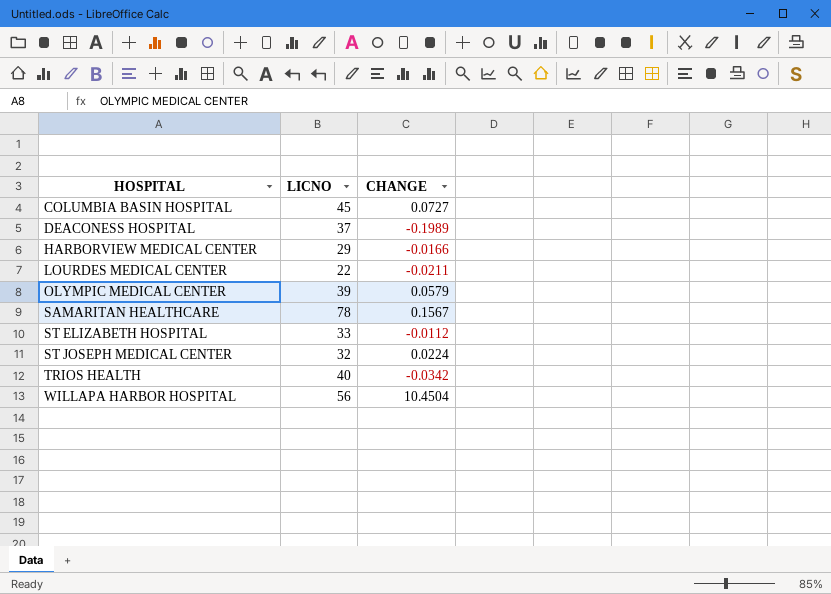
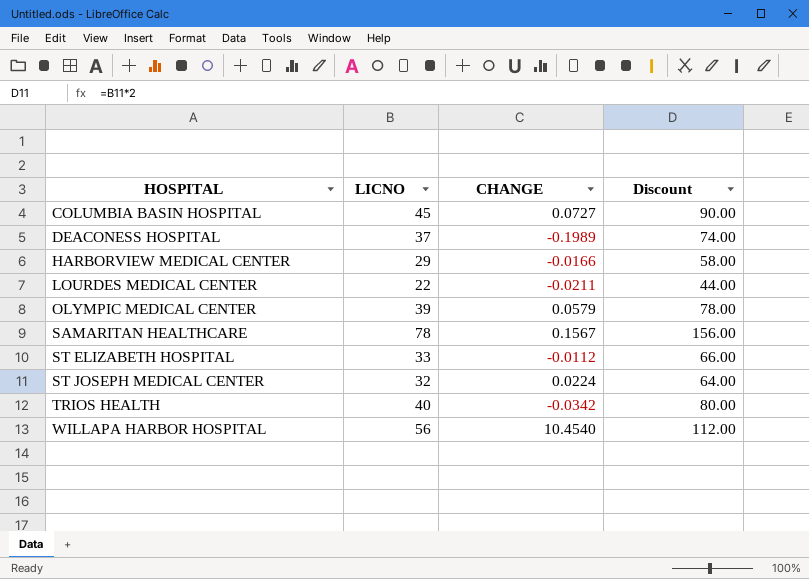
column Discount | formula: none -> [LICNO] * 2
WILLAPA HARBOR HOSPITAL | CHANGE: 10.4504 -> 10.4540

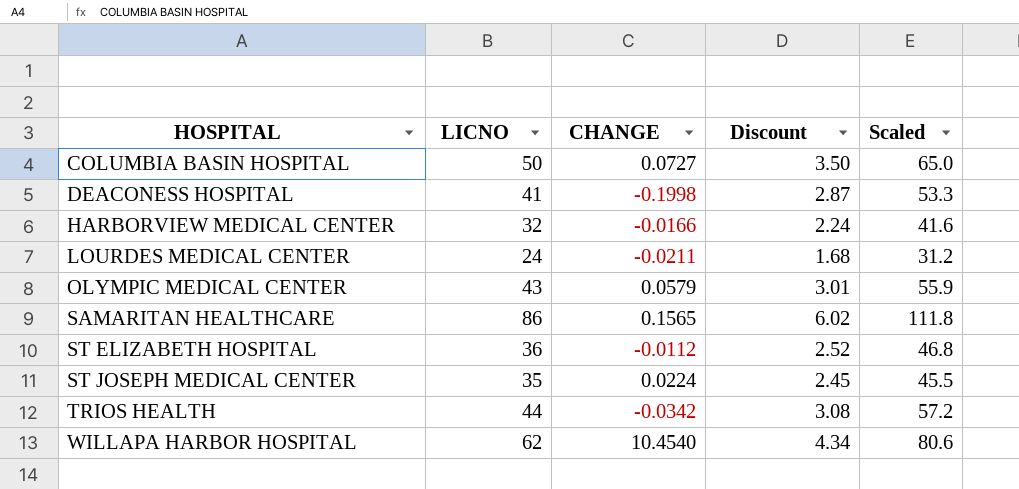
column Discount | formula: [LICNO] * 2 -> [LICNO] * 0.07
column Scaled | formula: none -> [LICNO] * 1.3
COLUMBIA BASIN HOSPITAL | LICNO: 45 -> 50
DEACONESS HOSPITAL | LICNO: 37 -> 41
DEACONESS HOSPITAL | CHANGE: -0.1989 -> -0.1998
HARBORVIEW MEDICAL CENTER | LICNO: 29 -> 32
LOURDES MEDICAL CENTER | LICNO: 22 -> 24
OLYMPIC MEDICAL CENTER | LICNO: 39 -> 43
SAMARITAN HEALTHCARE | LICNO: 78 -> 86
SAMARITAN HEALTHCARE | CHANGE: 0.1567 -> 0.1565
ST ELIZABETH HOSPITAL | LICNO: 33 -> 36
ST JOSEPH MEDICAL CENTER | LICNO: 32 -> 35
TRIOS HEALTH | LICNO: 40 -> 44
WILLAPA HARBOR HOSPITAL | LICNO: 56 -> 62

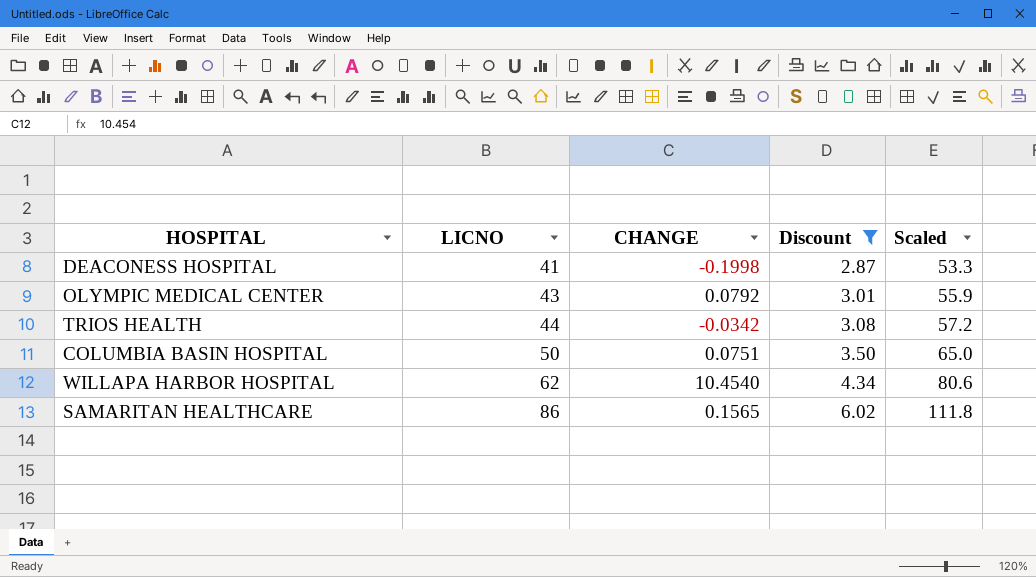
filter: none -> Discount >= 2.87
row order: HOSPITAL ascending -> LICNO ascending
OLYMPIC MEDICAL CENTER | CHANGE: 0.0579 -> 0.0792
COLUMBIA BASIN HOSPITAL | CHANGE: 0.0727 -> 0.0751

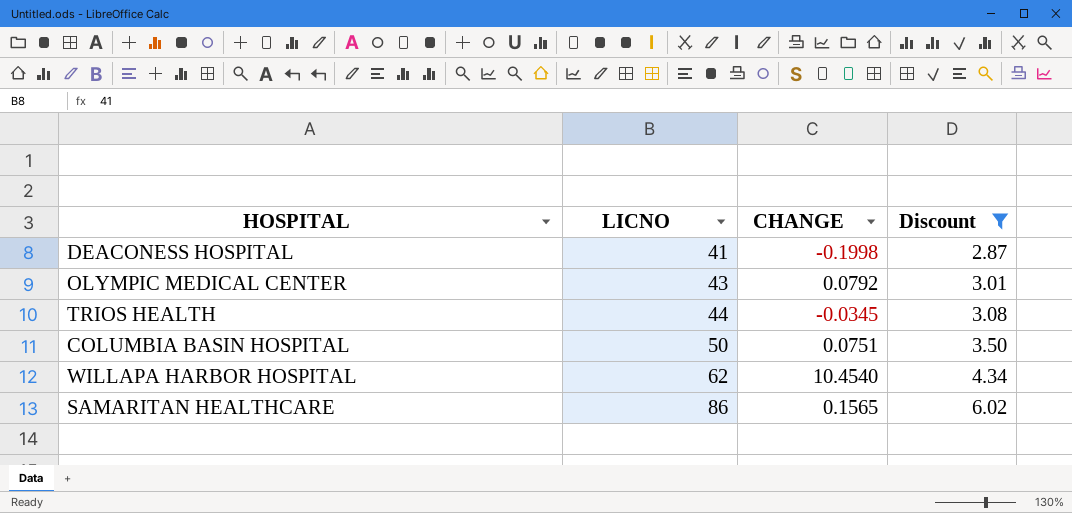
column Scaled | formula: [LICNO] * 1.3 -> none
TRIOS HEALTH | CHANGE: -0.0342 -> -0.0345

